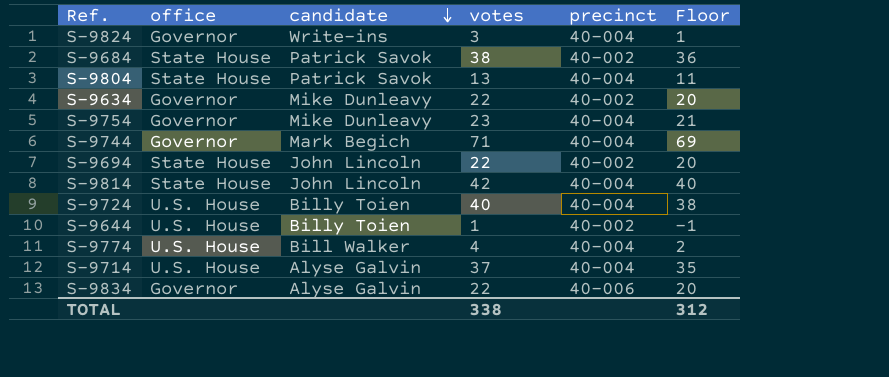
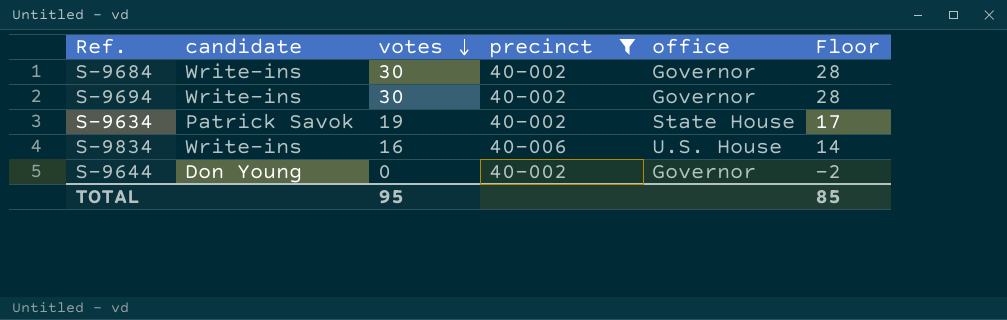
filter: none -> precinct != 40-004
row order: candidate descending -> votes descending
column office | position: 2 -> 5
S-9684 | candidate: Patrick Savok -> Write-ins
S-9684 | votes: 38 -> 30
S-9684 | office: State House -> Governor
S-9684 | Floor: 36 -> 28
S-9694 | candidate: John Lincoln -> Write-ins
S-9694 | votes: 22 -> 30
S-9694 | office: State House -> Governor
S-9694 | Floor: 20 -> 28
S-9634 | candidate: Mike Dunleavy -> Patrick Savok
S-9634 | votes: 22 -> 19
S-9634 | office: Governor -> State House
S-9634 | Floor: 20 -> 17
S-9834 | candidate: Alyse Galvin -> Write-ins
S-9834 | votes: 22 -> 16
S-9834 | office: Governor -> U.S. House
S-9834 | Floor: 20 -> 14
S-9644 | candidate: Billy Toien -> Don Young
S-9644 | votes: 1 -> 0
S-9644 | office: U.S. House -> Governor
S-9644 | Floor: -1 -> -2
TOTAL | votes: 338 -> 95
TOTAL | Floor: 312 -> 85

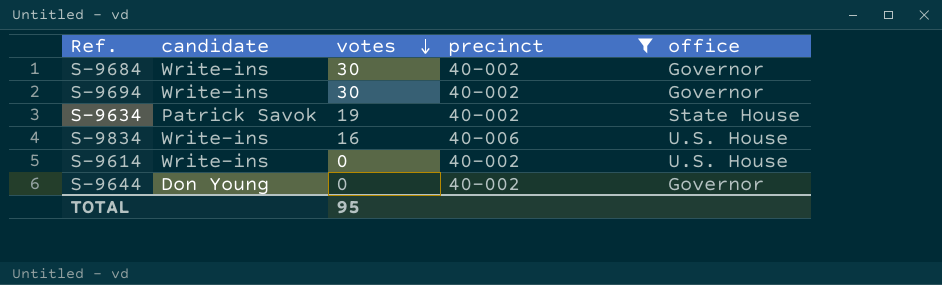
column Floor | formula: [votes] - 2 -> none
row S-9614: none -> Write-ins | 0 | 40-002 | U.S. House

